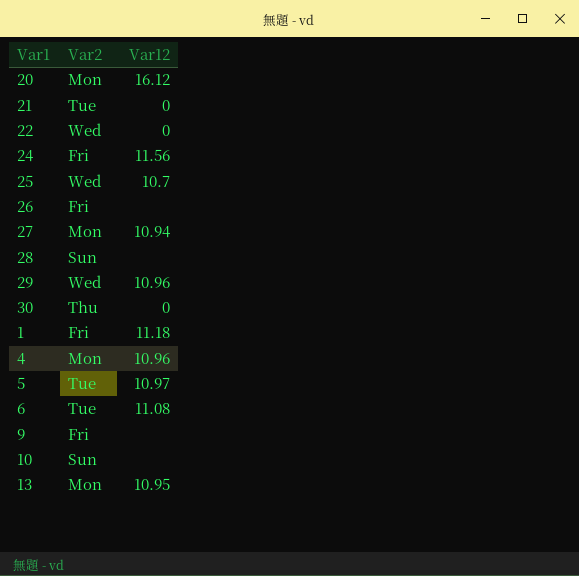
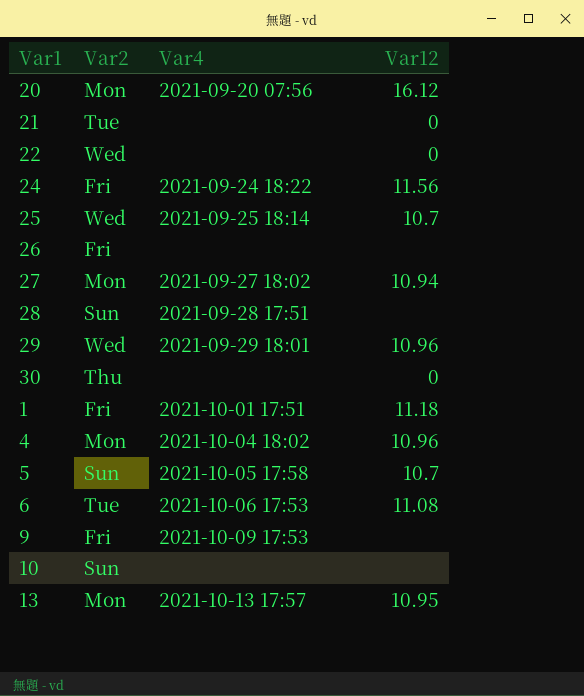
column Var4 | position: none -> 3
5 | Var2: Tue -> Sun
5 | Var12: 10.97 -> 10.7

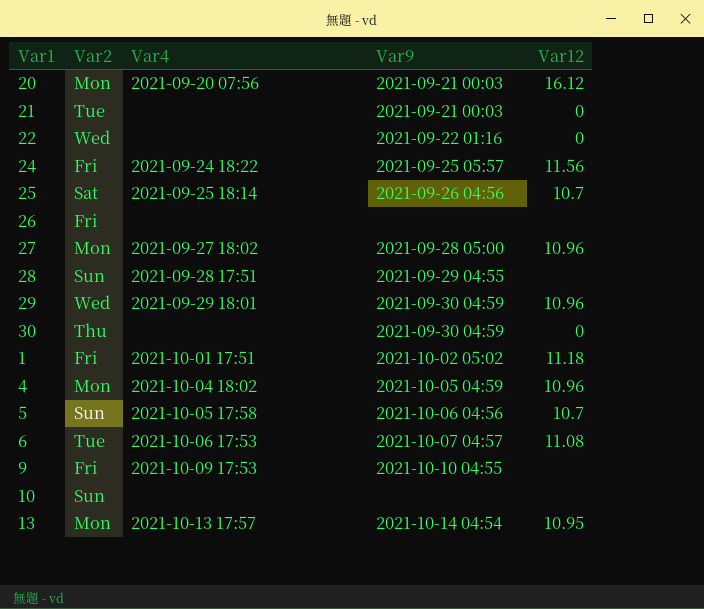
column Var9 | position: none -> 4
25 | Var2: Wed -> Sat
27 | Var12: 10.94 -> 10.96

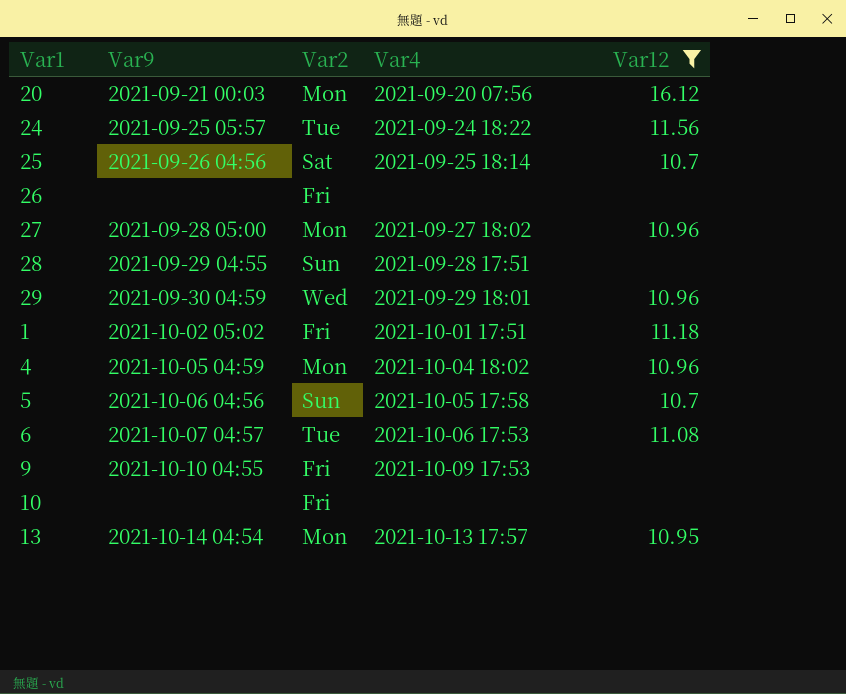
filter: none -> Var12 != 0
column Var9 | position: 4 -> 2
24 | Var2: Fri -> Tue
10 | Var2: Sun -> Fri

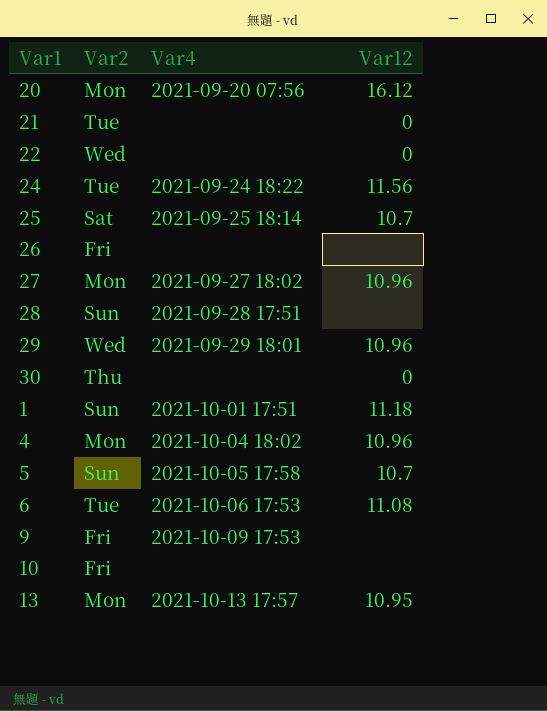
filter: Var12 != 0 -> none
column Var9 | position: 2 -> none
1 | Var2: Fri -> Sun

